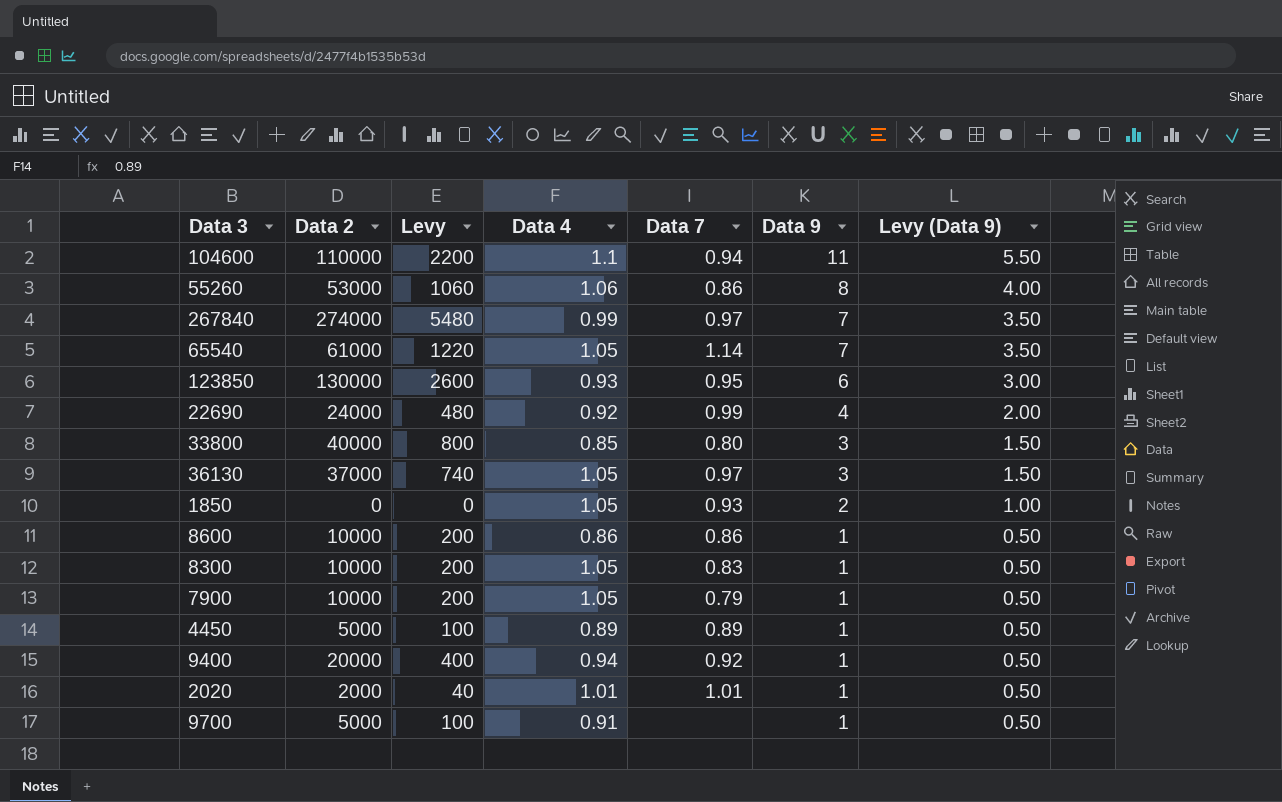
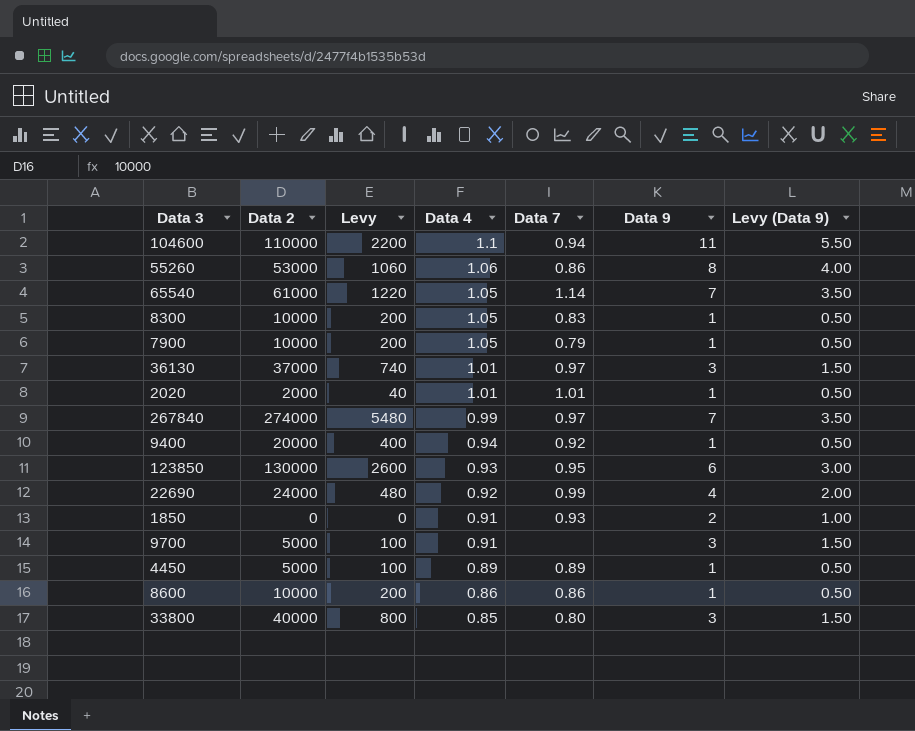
row order: Data 9 descending -> Data 4 descending
36130 | Data 4: 1.05 -> 1.01
1850 | Data 4: 1.05 -> 0.91
9700 | Data 9: 1 -> 3
9700 | Levy (Data 9): 0.50 -> 1.50

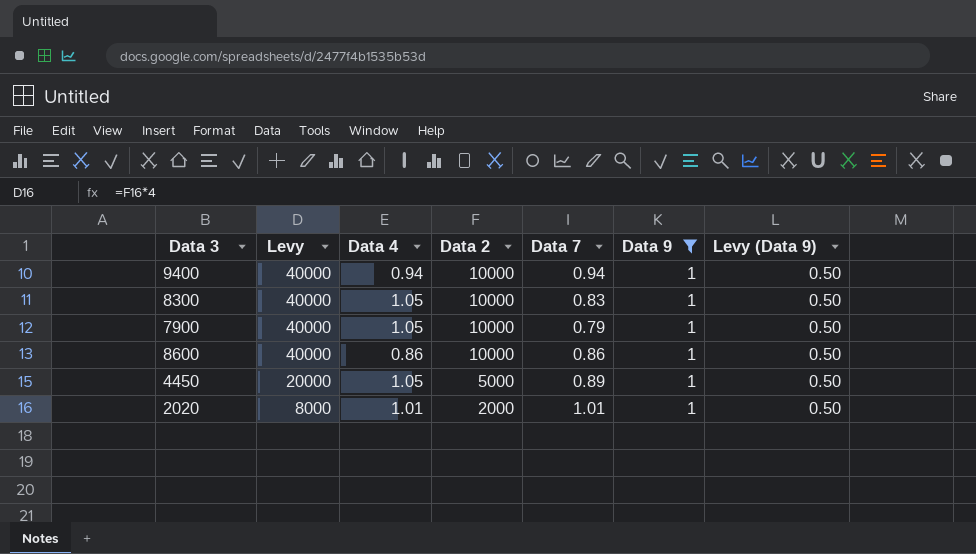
filter: none -> Data 9 = 1
row order: Data 4 descending -> Levy descending
column Levy | formula: [Data 2] * 0.02 -> [Data 2] * 4
column Data 2 | position: 2 -> 4
9400 | Data 2: 20000 -> 10000
9400 | Data 7: 0.92 -> 0.94
4450 | Data 4: 0.89 -> 1.05

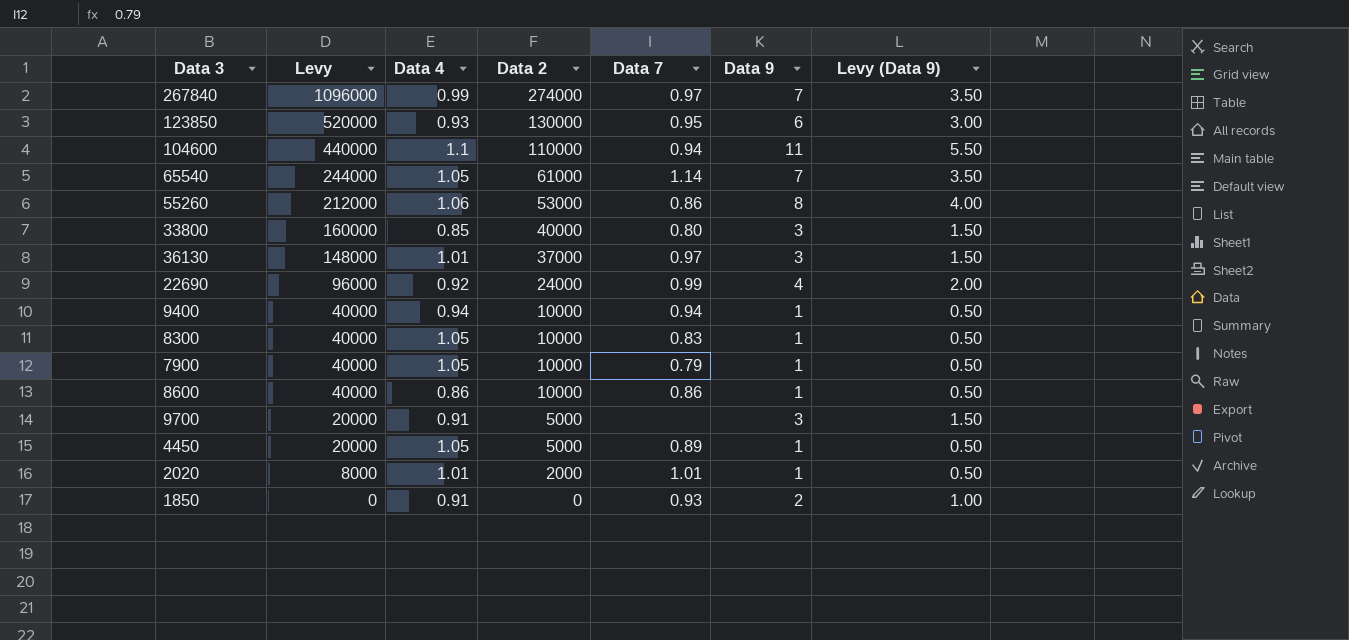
filter: Data 9 = 1 -> none

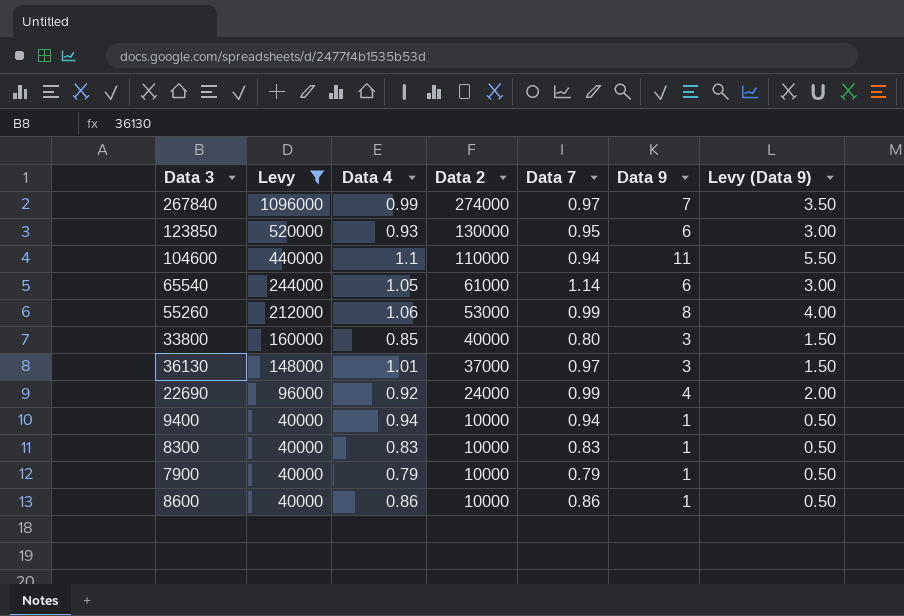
filter: none -> Levy >= 40000
65540 | Data 9: 7 -> 6
65540 | Levy (Data 9): 3.50 -> 3.00
55260 | Data 7: 0.86 -> 0.99
8300 | Data 4: 1.05 -> 0.83
7900 | Data 4: 1.05 -> 0.79

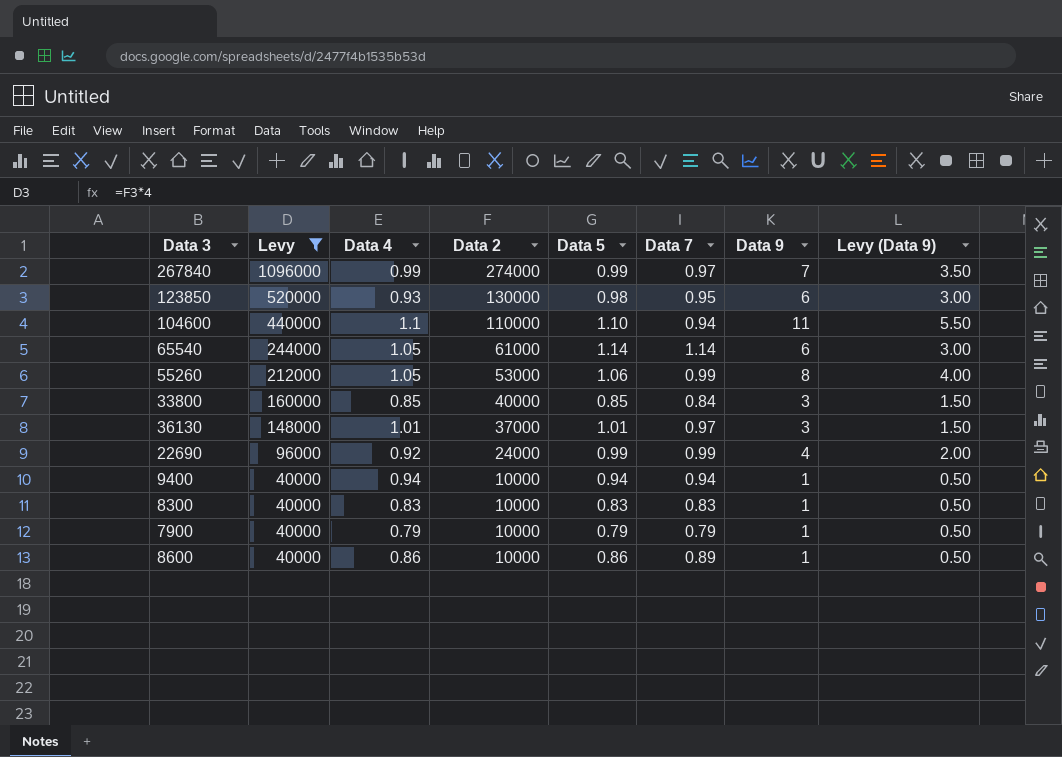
column Data 5 | position: none -> 5
55260 | Data 4: 1.06 -> 1.05
33800 | Data 7: 0.80 -> 0.84
8600 | Data 7: 0.86 -> 0.89

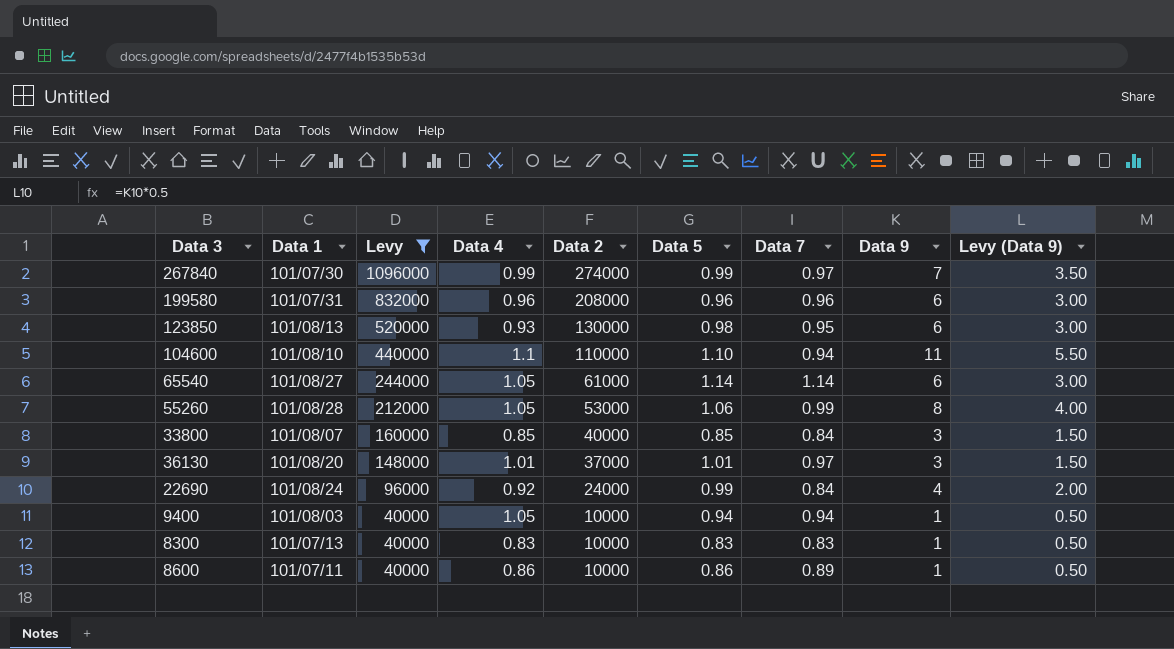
column Data 1 | position: none -> 2
row 7900: 40000 | 0.79 | 10000 | 0.79 | 0.79 | 1 | 0.50 -> none
row 199580: none -> 101/07/31 | 832000 | 0.96 | 208000 | 0.96 | 0.96 | 6 | 3.00
22690 | Data 7: 0.99 -> 0.84
9400 | Data 4: 0.94 -> 1.05

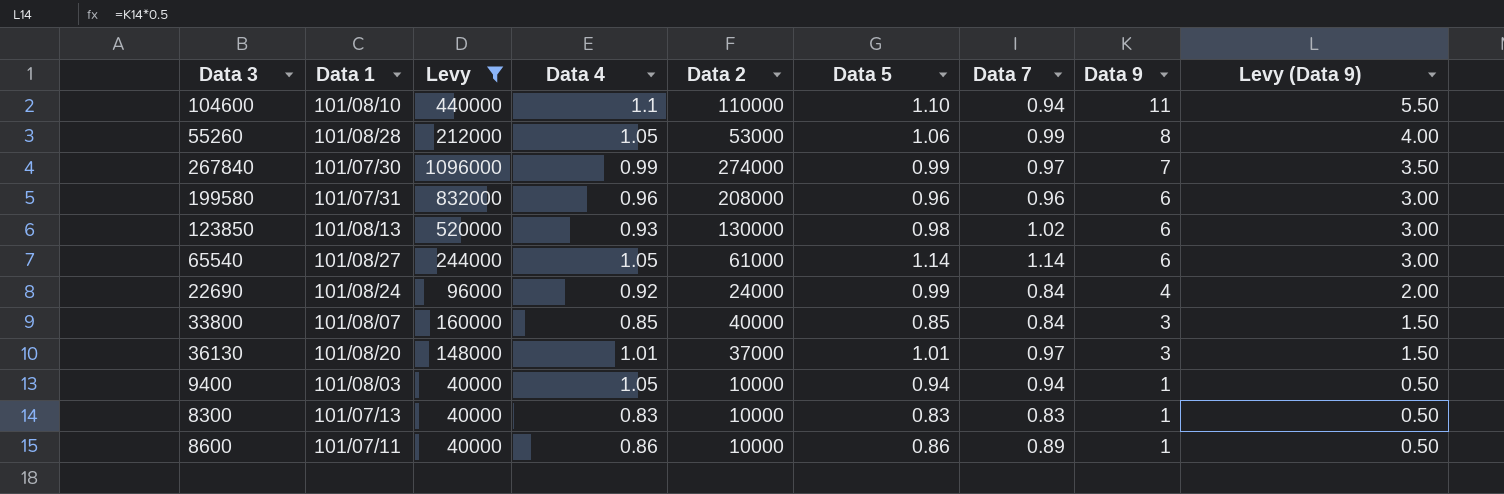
row order: Levy descending -> Data 9 descending
123850 | Data 7: 0.95 -> 1.02

